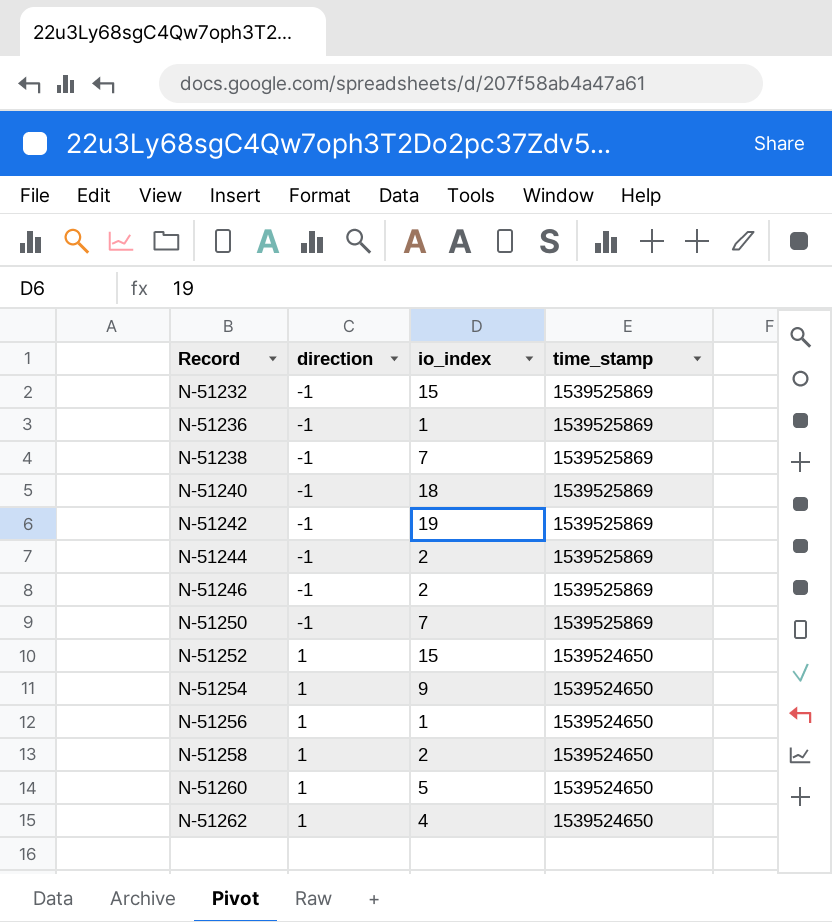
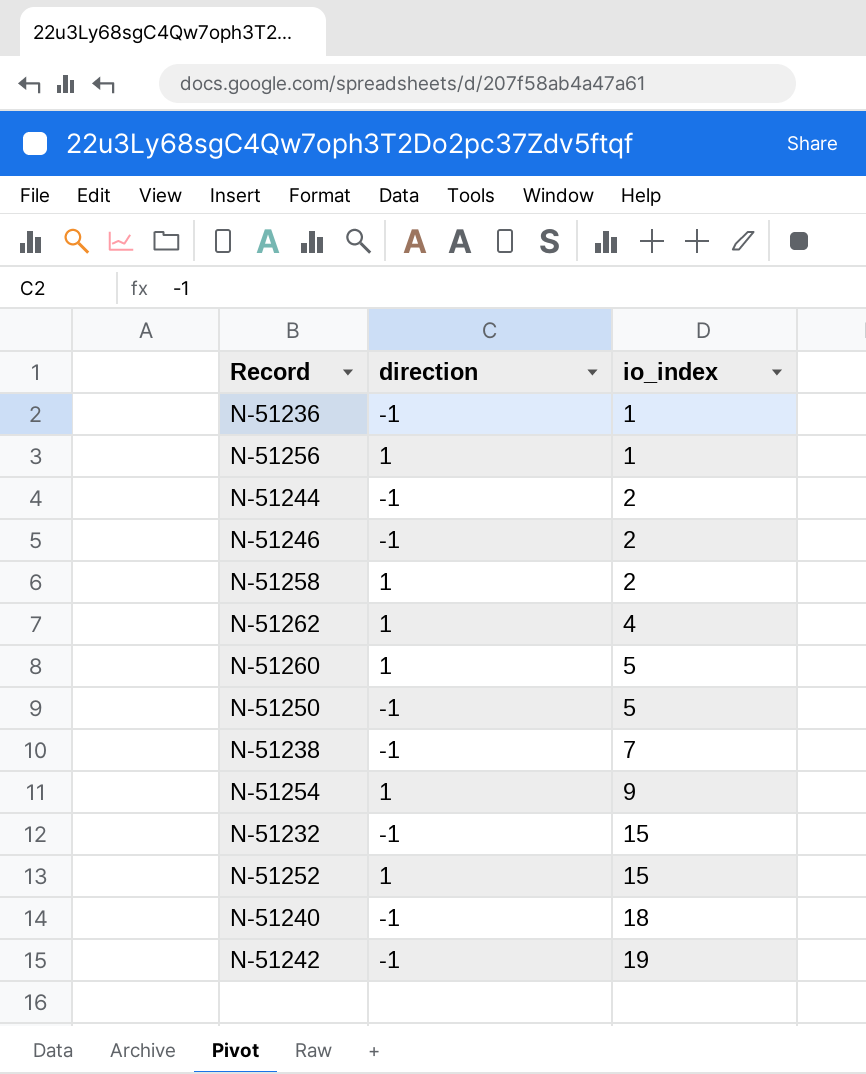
row order: Record ascending -> io_index ascending
column time_stamp | position: 4 -> none
N-51250 | io_index: 7 -> 5

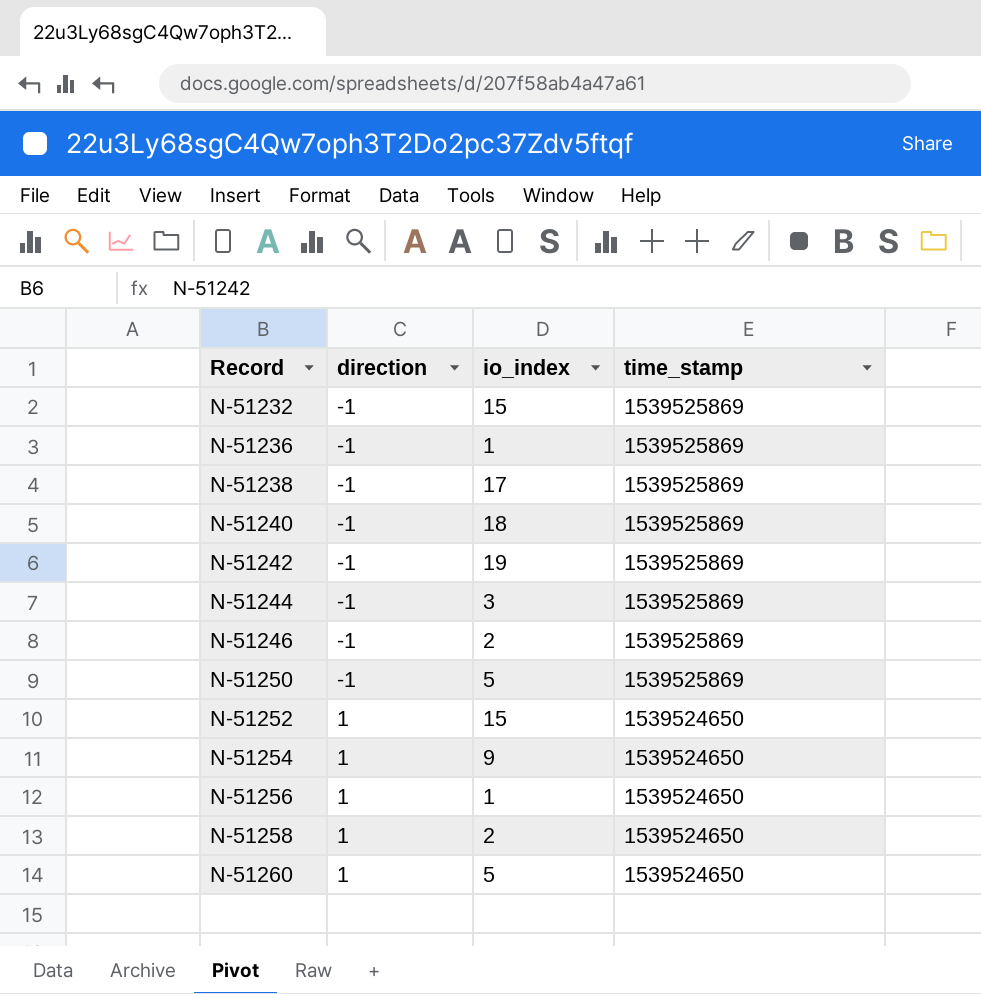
row order: io_index ascending -> Record ascending
column time_stamp | position: none -> 4
row N-51262: 1 | 4 -> none
N-51238 | io_index: 7 -> 17
N-51244 | io_index: 2 -> 3

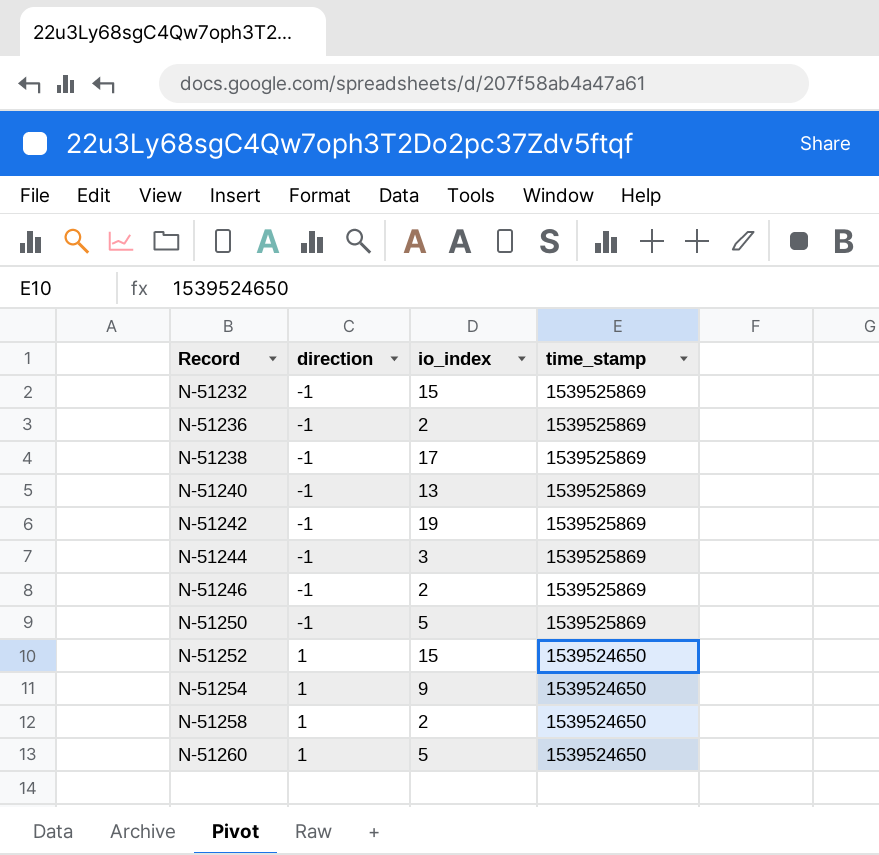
row N-51256: 1 | 1 | 1539524650 -> none
N-51236 | io_index: 1 -> 2
N-51240 | io_index: 18 -> 13

